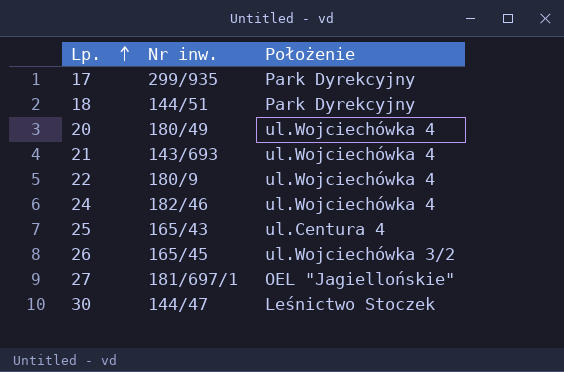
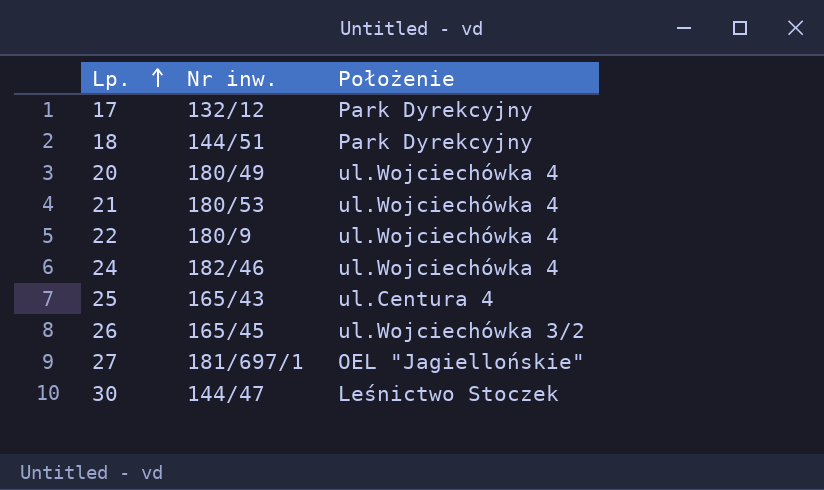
17 | Nr inw.: 299/935 -> 132/12
21 | Nr inw.: 143/693 -> 180/53

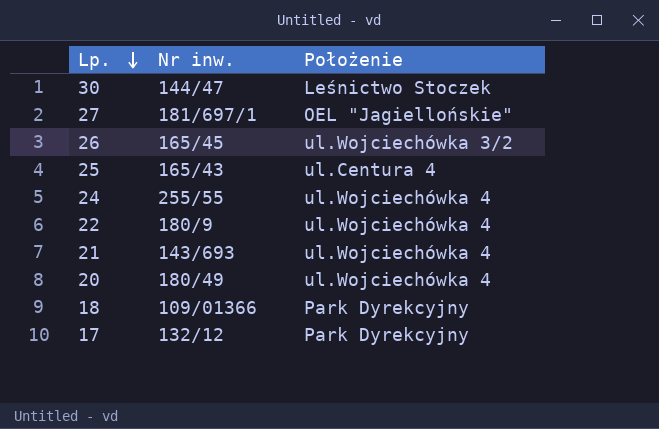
row order: Lp. ascending -> Lp. descending
24 | Nr inw.: 182/46 -> 255/55
21 | Nr inw.: 180/53 -> 143/693
18 | Nr inw.: 144/51 -> 109/01366

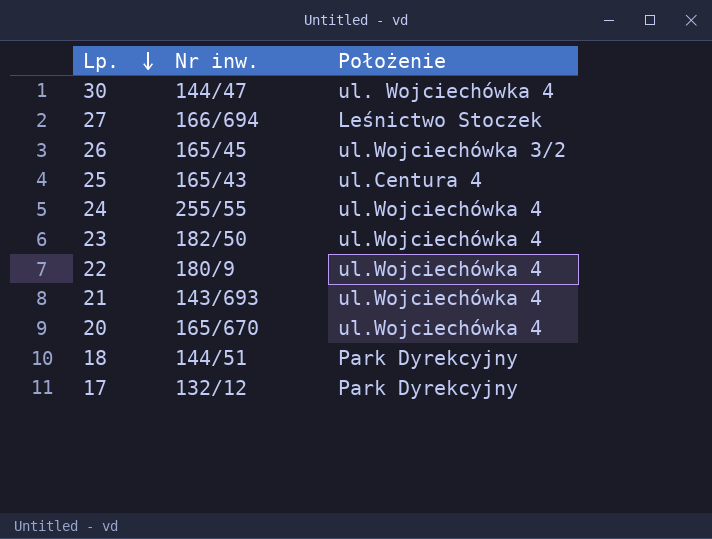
30 | Położenie: Leśnictwo Stoczek -> ul. Wojciechówka 4
27 | Nr inw.: 181/697/1 -> 166/694
27 | Położenie: OEL "Jagiellońskie" -> Leśnictwo Stoczek
row 23: none -> 182/50 | ul.Wojciechówka 4
20 | Nr inw.: 180/49 -> 165/670
18 | Nr inw.: 109/01366 -> 144/51

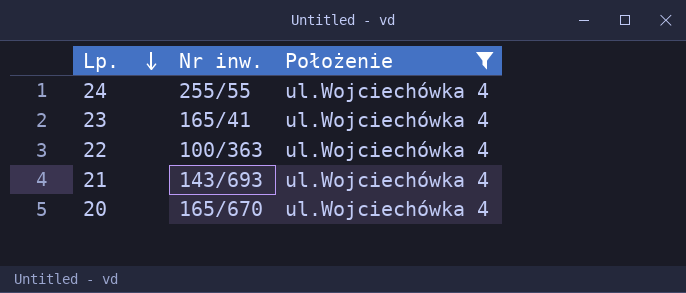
filter: none -> Położenie = ul.Wojciechówka 4
23 | Nr inw.: 182/50 -> 165/41
22 | Nr inw.: 180/9 -> 100/363

